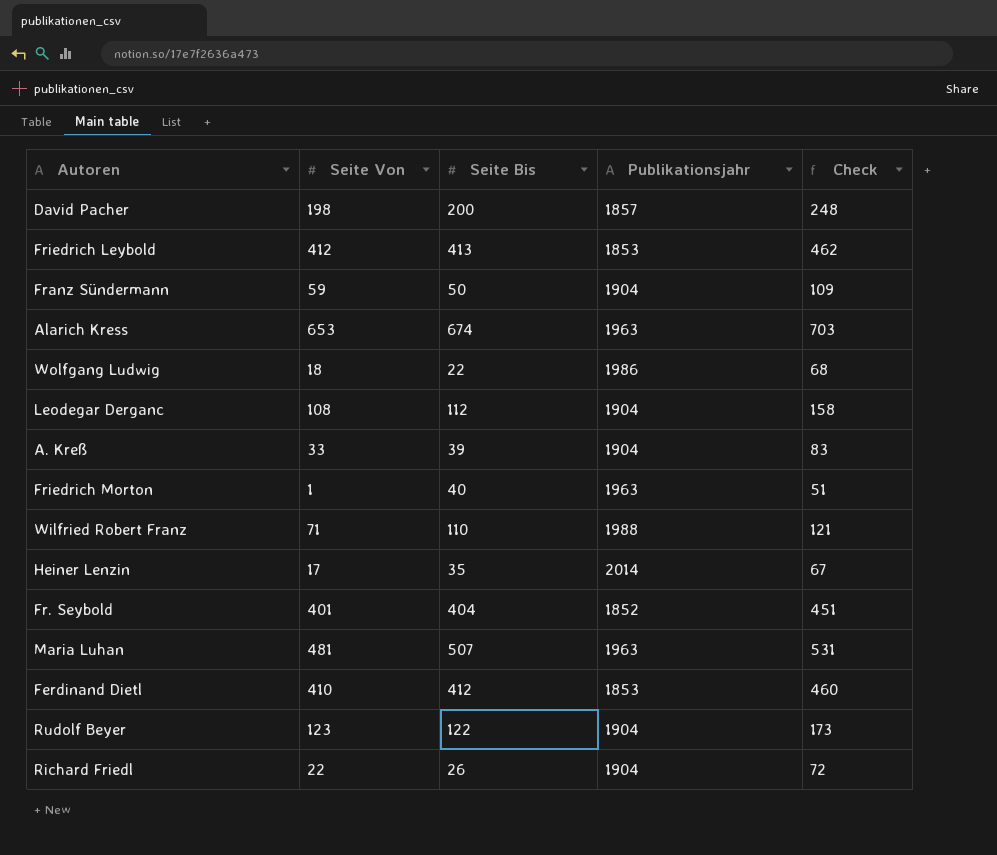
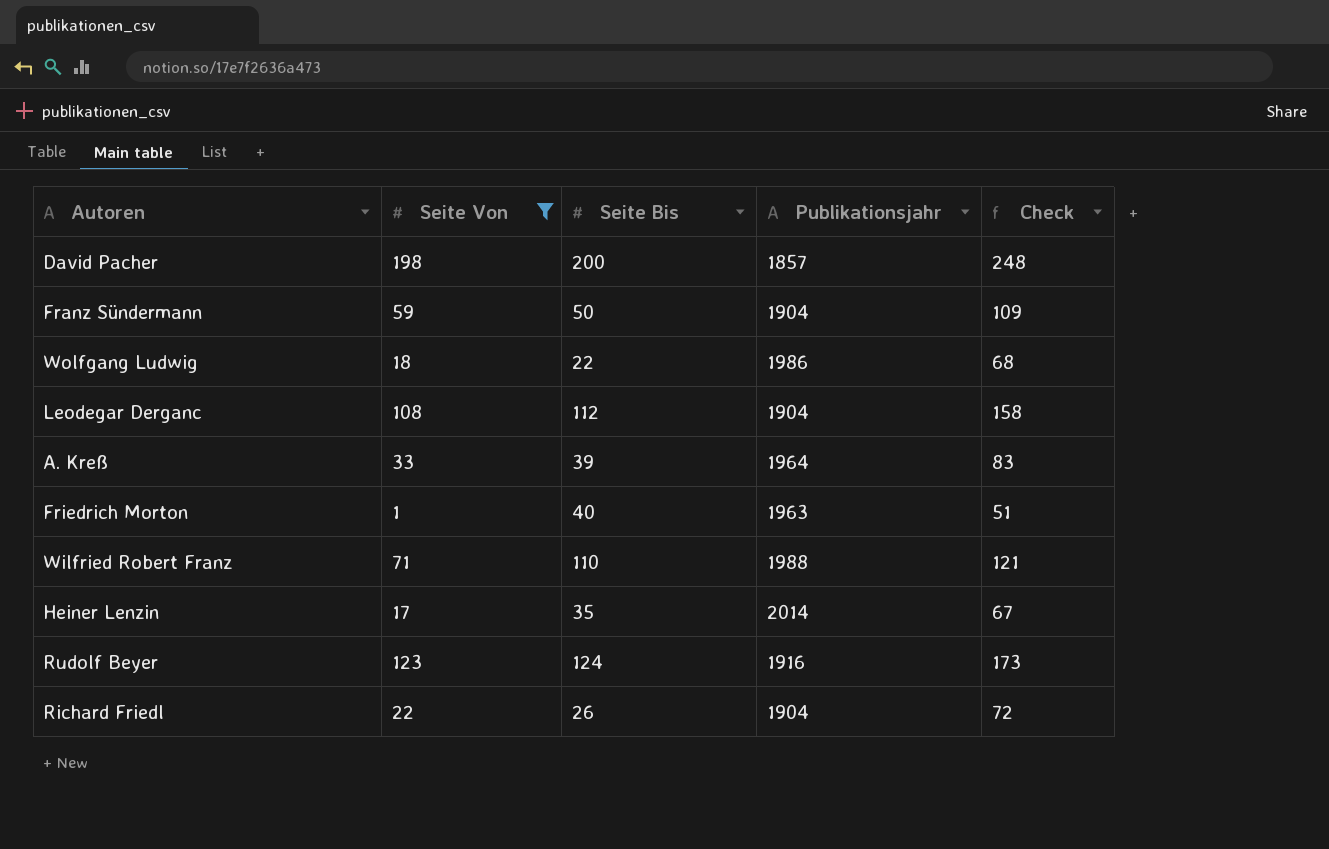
filter: none -> Seite Von <= 198
A. Kreß | Publikationsjahr: 1904 -> 1964
Rudolf Beyer | Seite Bis: 122 -> 124
Rudolf Beyer | Publikationsjahr: 1904 -> 1916

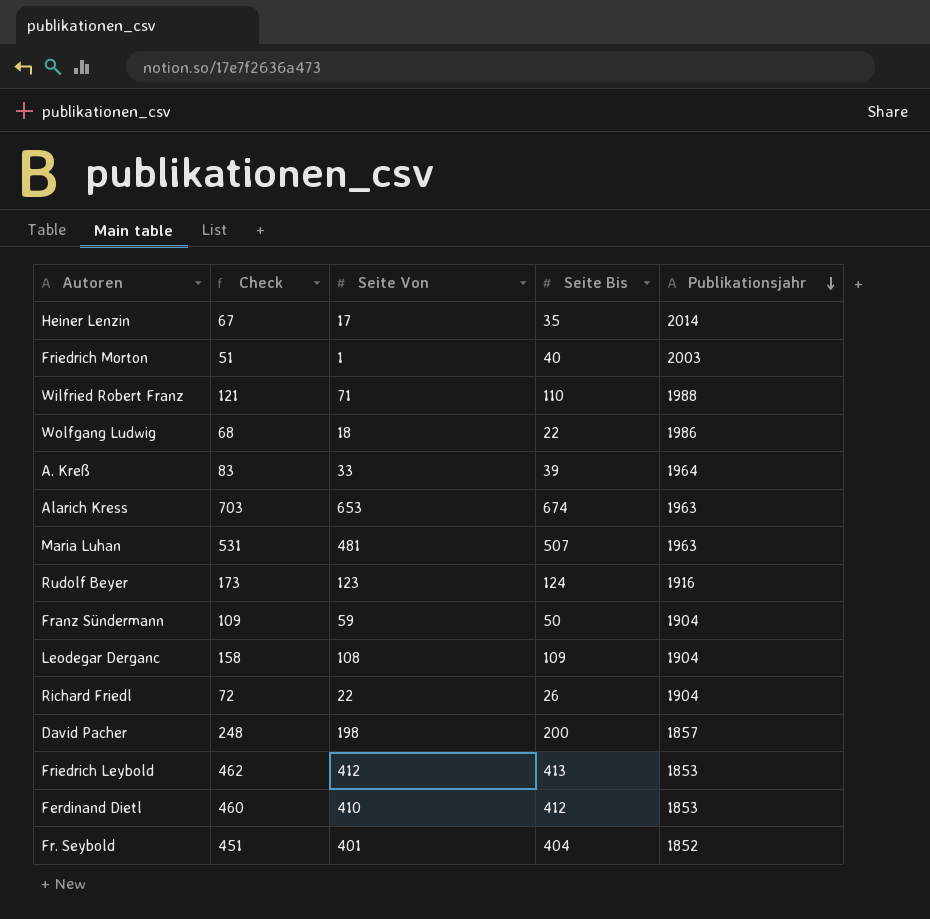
filter: Seite Von <= 198 -> none
row order: none -> Publikationsjahr descending
column Check | position: 5 -> 2
Friedrich Morton | Publikationsjahr: 1963 -> 2003
Leodegar Derganc | Seite Bis: 112 -> 109

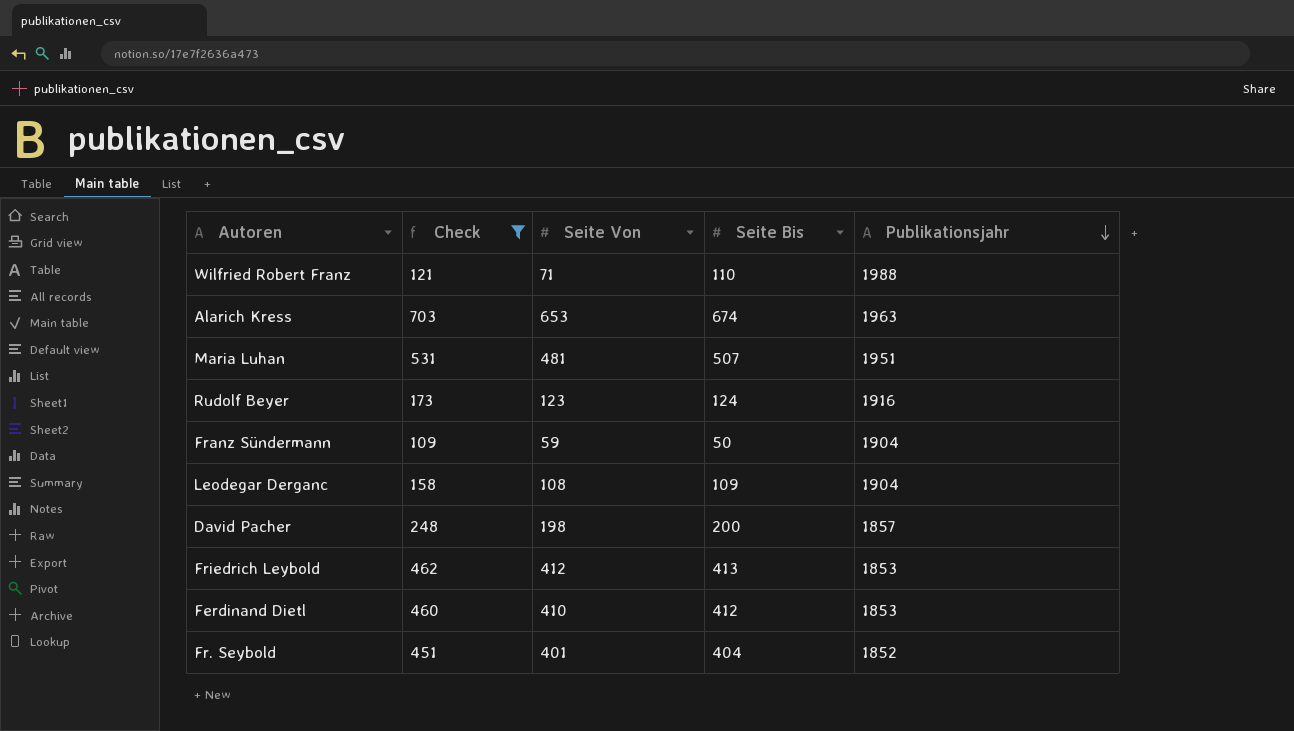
filter: none -> Check >= 109
Maria Luhan | Publikationsjahr: 1963 -> 1951

